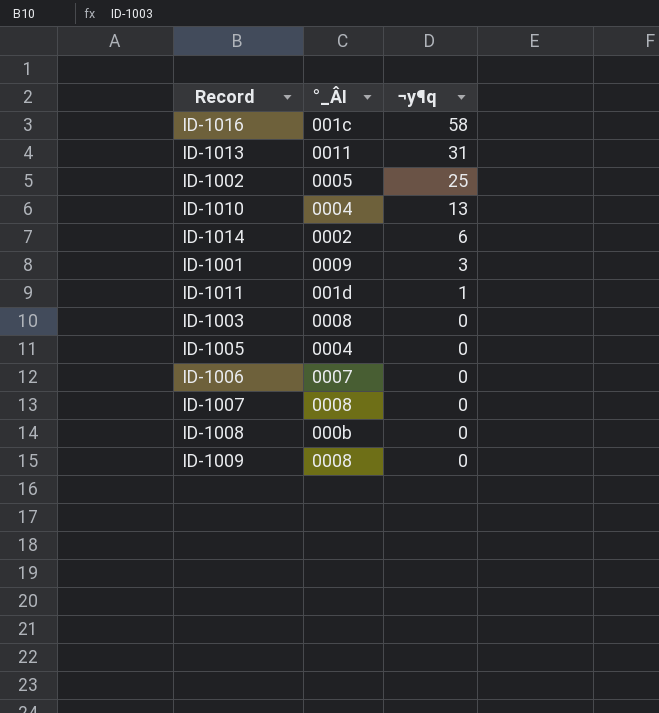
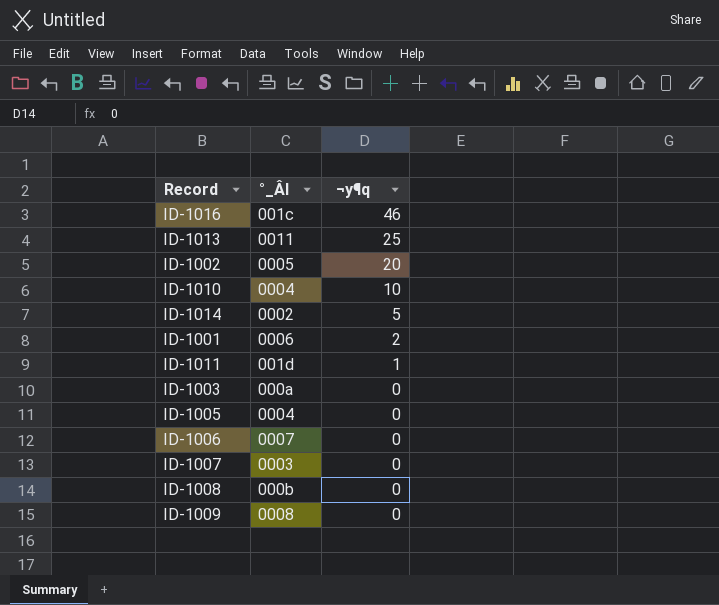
ID-1016 | ¬y¶q: 58 -> 46
ID-1013 | ¬y¶q: 31 -> 25
ID-1002 | ¬y¶q: 25 -> 20
ID-1010 | ¬y¶q: 13 -> 10
ID-1014 | ¬y¶q: 6 -> 5
ID-1001 | °_ÂI: 0009 -> 0006
ID-1001 | ¬y¶q: 3 -> 2
ID-1003 | °_ÂI: 0008 -> 000a
ID-1007 | °_ÂI: 0008 -> 0003

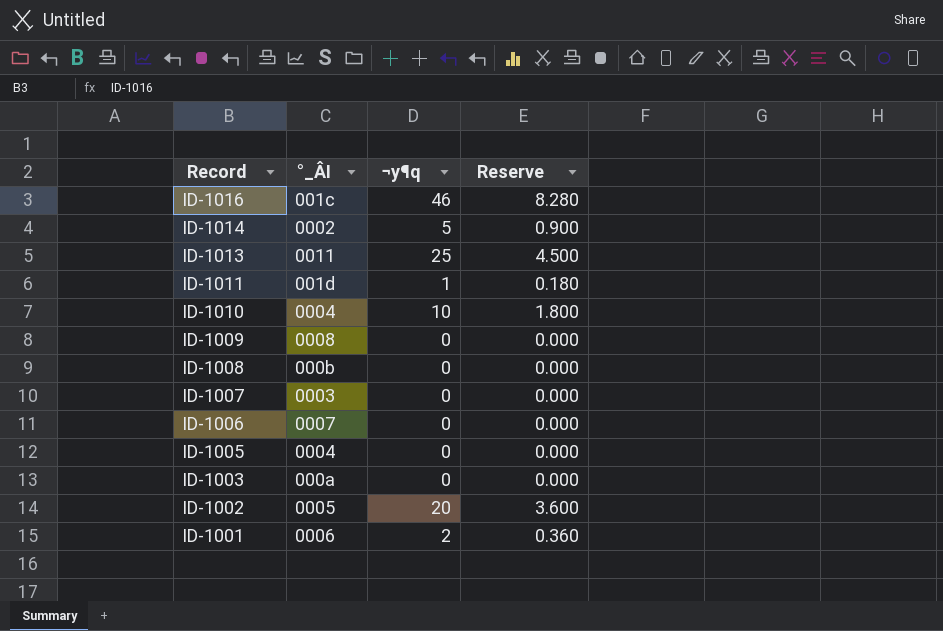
row order: ¬y¶q descending -> Record descending
column Reserve | formula: none -> [¬y¶q] * 0.18

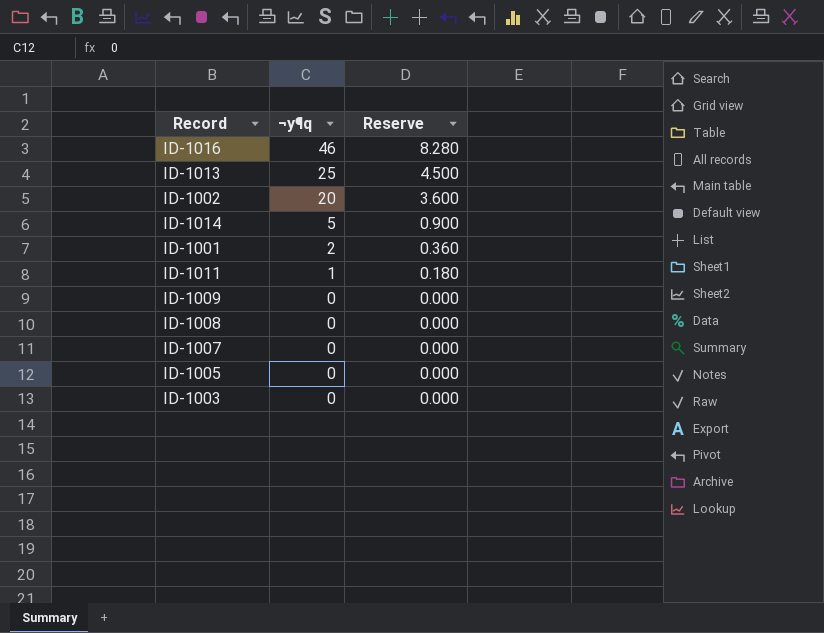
row order: Record descending -> ¬y¶q descending
column °_ÂI | position: 2 -> none
row ID-1010: 0004 | 10 | 1.800 -> none
row ID-1006: 0007 | 0 | 0.000 -> none

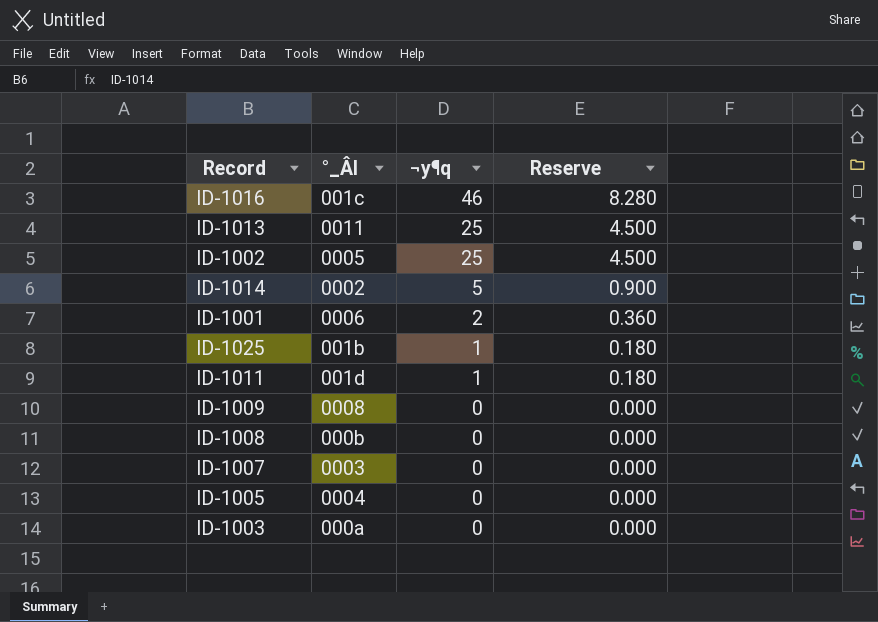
column °_ÂI | position: none -> 2
ID-1002 | ¬y¶q: 20 -> 25
ID-1002 | Reserve: 3.600 -> 4.500
row ID-1025: none -> 001b | 1 | 0.180

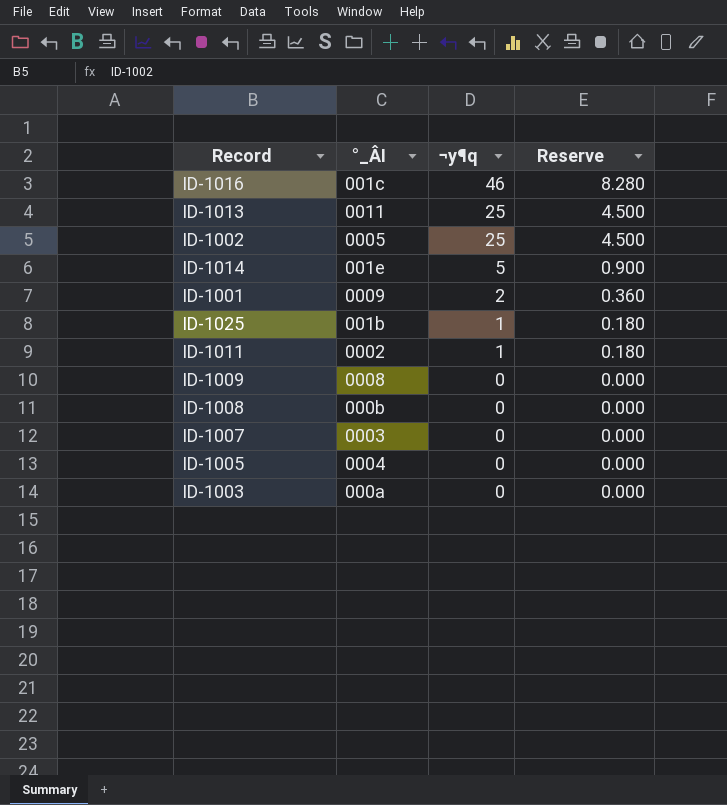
ID-1014 | °_ÂI: 0002 -> 001e
ID-1001 | °_ÂI: 0006 -> 0009
ID-1011 | °_ÂI: 001d -> 0002

